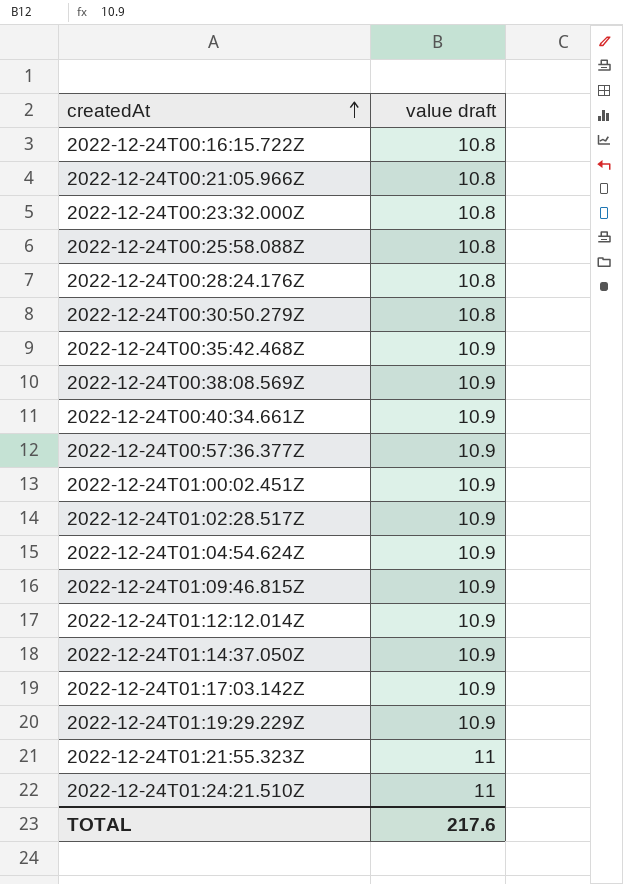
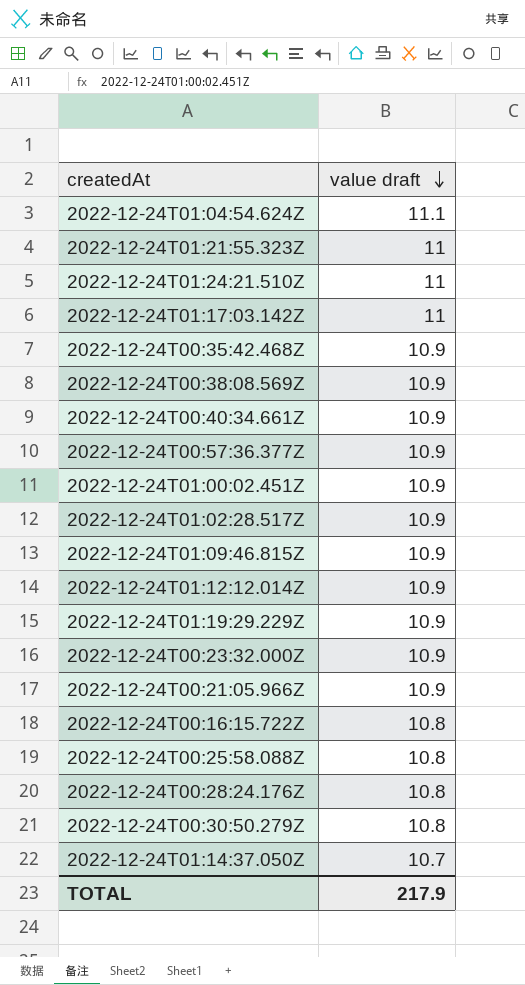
row order: createdAt ascending -> value draft descending
2022-12-24T01:04:54.624Z | value draft: 10.9 -> 11.1
2022-12-24T01:17:03.142Z | value draft: 10.9 -> 11
2022-12-24T00:23:32.000Z | value draft: 10.8 -> 10.9
2022-12-24T00:21:05.966Z | value draft: 10.8 -> 10.9
2022-12-24T01:14:37.050Z | value draft: 10.9 -> 10.7
TOTAL | value draft: 217.6 -> 217.9

